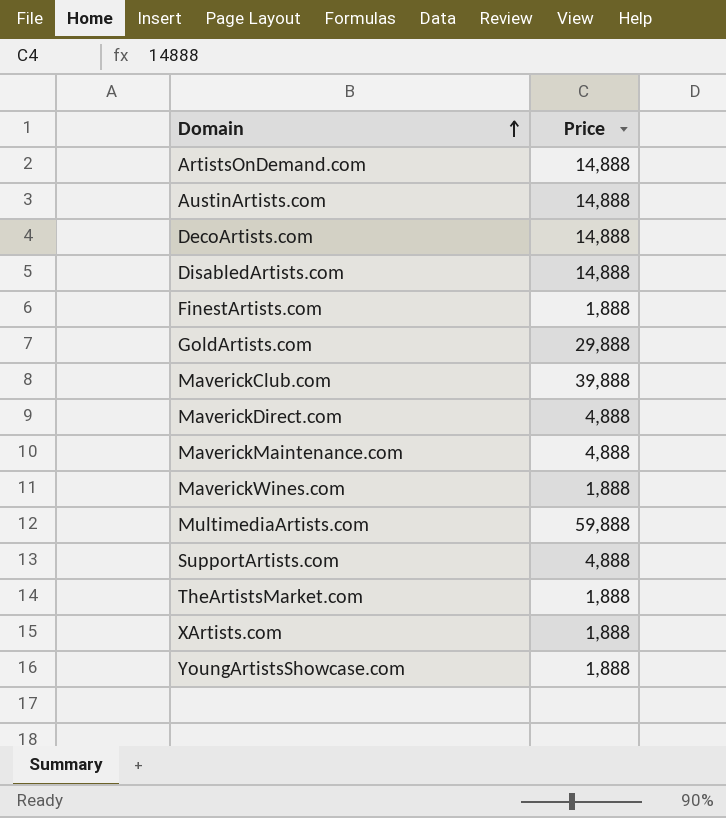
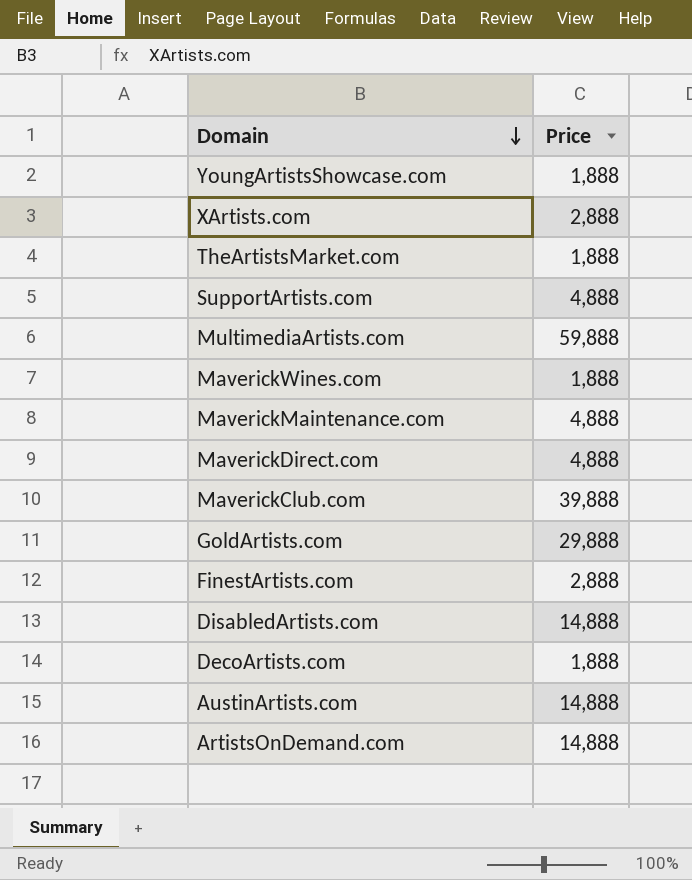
row order: Domain ascending -> Domain descending
XArtists.com | Price: 1,888 -> 2,888
FinestArtists.com | Price: 1,888 -> 2,888
DecoArtists.com | Price: 14,888 -> 1,888

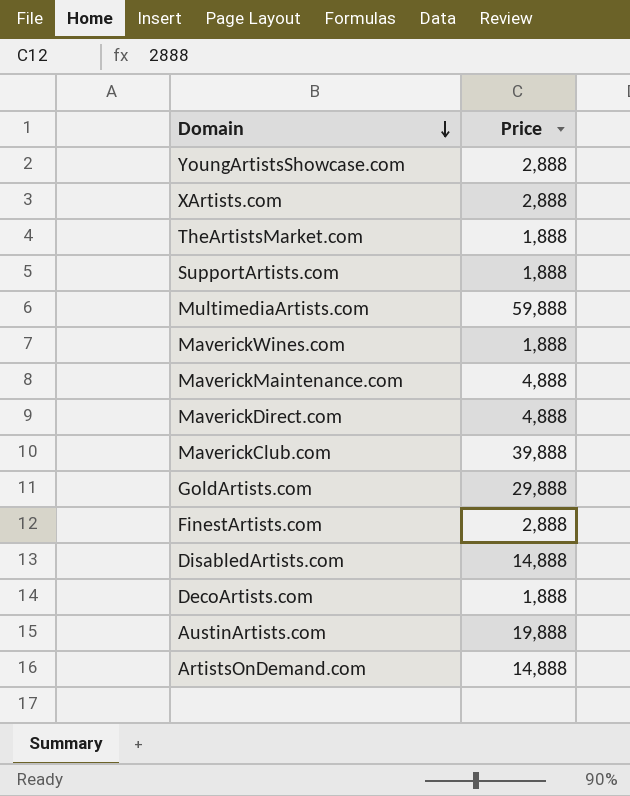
YoungArtistsShowcase.com | Price: 1,888 -> 2,888
SupportArtists.com | Price: 4,888 -> 1,888
AustinArtists.com | Price: 14,888 -> 19,888

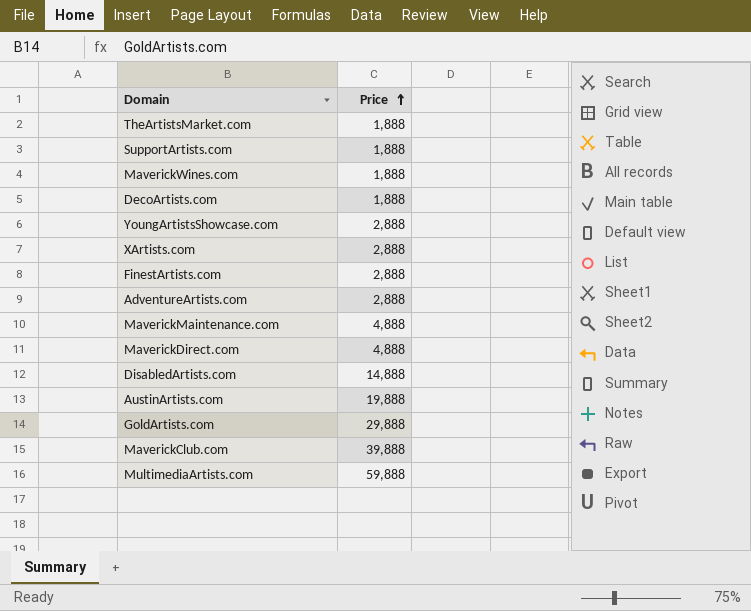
row order: Domain descending -> Price ascending
row ArtistsOnDemand.com: 14,888 -> none
row AdventureArtists.com: none -> 2,888

